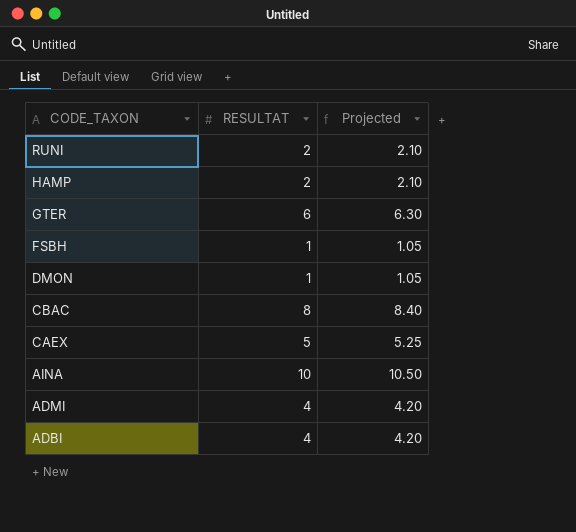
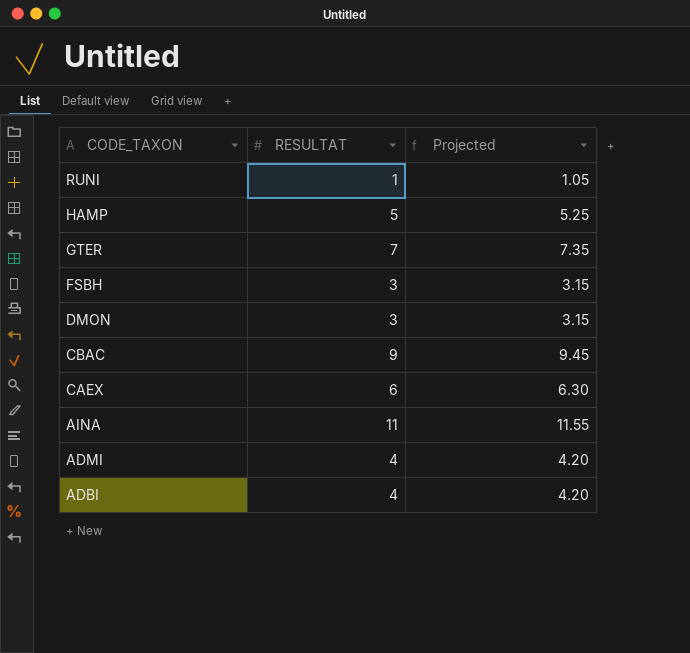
RUNI | RESULTAT: 2 -> 1
RUNI | Projected: 2.10 -> 1.05
HAMP | RESULTAT: 2 -> 5
HAMP | Projected: 2.10 -> 5.25
GTER | RESULTAT: 6 -> 7
GTER | Projected: 6.30 -> 7.35
FSBH | RESULTAT: 1 -> 3
FSBH | Projected: 1.05 -> 3.15
DMON | RESULTAT: 1 -> 3
DMON | Projected: 1.05 -> 3.15
CBAC | RESULTAT: 8 -> 9
CBAC | Projected: 8.40 -> 9.45
CAEX | RESULTAT: 5 -> 6
CAEX | Projected: 5.25 -> 6.30
AINA | RESULTAT: 10 -> 11
AINA | Projected: 10.50 -> 11.55

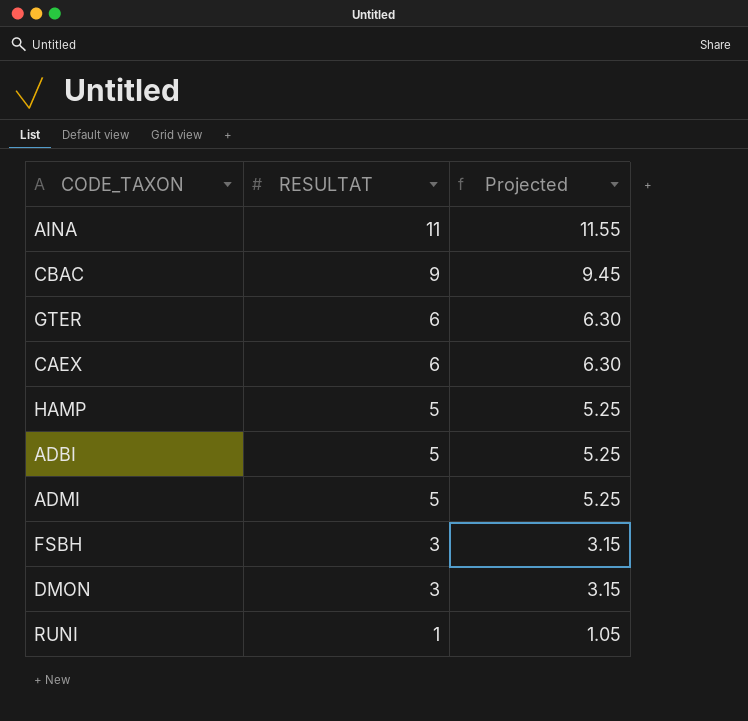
row order: CODE_TAXON descending -> RESULTAT descending
GTER | RESULTAT: 7 -> 6
GTER | Projected: 7.35 -> 6.30
ADBI | RESULTAT: 4 -> 5
ADBI | Projected: 4.20 -> 5.25
ADMI | RESULTAT: 4 -> 5
ADMI | Projected: 4.20 -> 5.25

